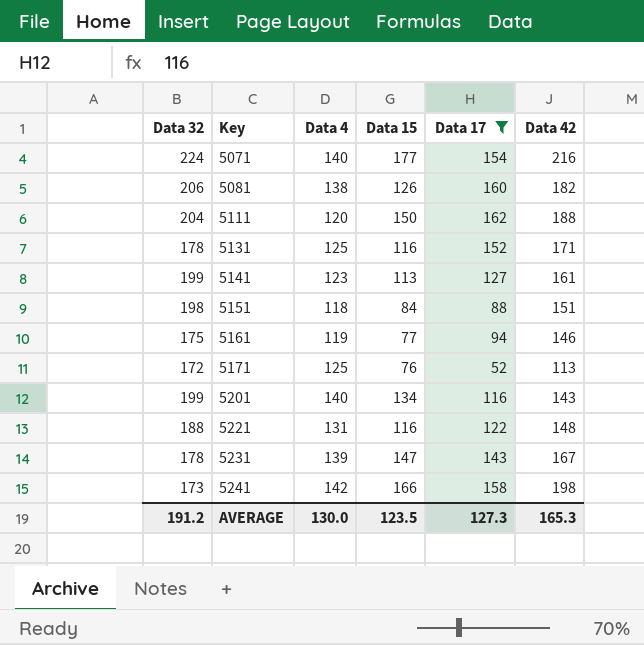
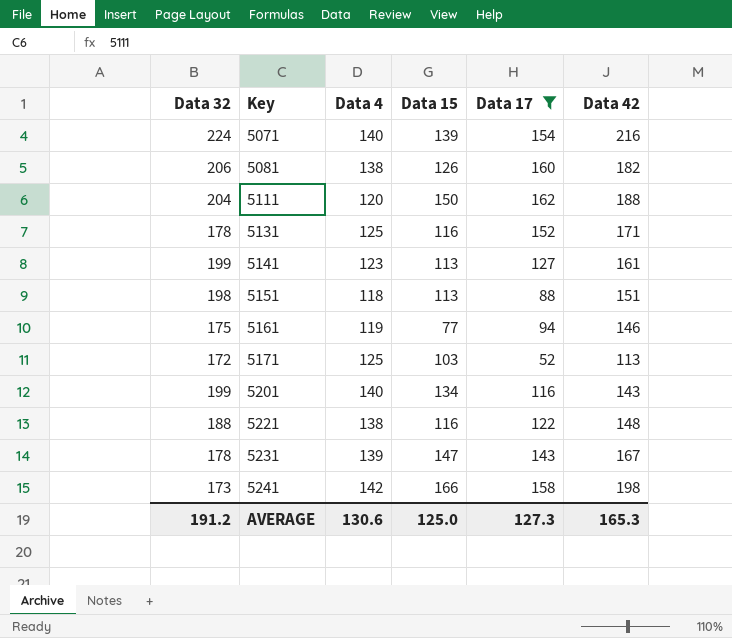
5071 | Data 15: 177 -> 139
5151 | Data 15: 84 -> 113
5171 | Data 15: 76 -> 103
5221 | Data 4: 131 -> 138
AVERAGE | Data 4: 130.0 -> 130.6
AVERAGE | Data 15: 123.5 -> 125.0

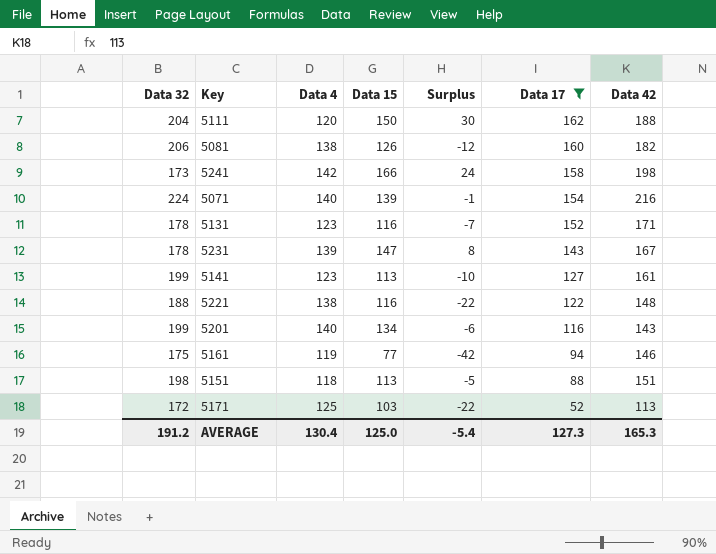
row order: Key ascending -> Data 17 descending
column Surplus | formula: none -> [Data 15] - [Data 4]
5131 | Data 4: 125 -> 123
AVERAGE | Data 4: 130.6 -> 130.4

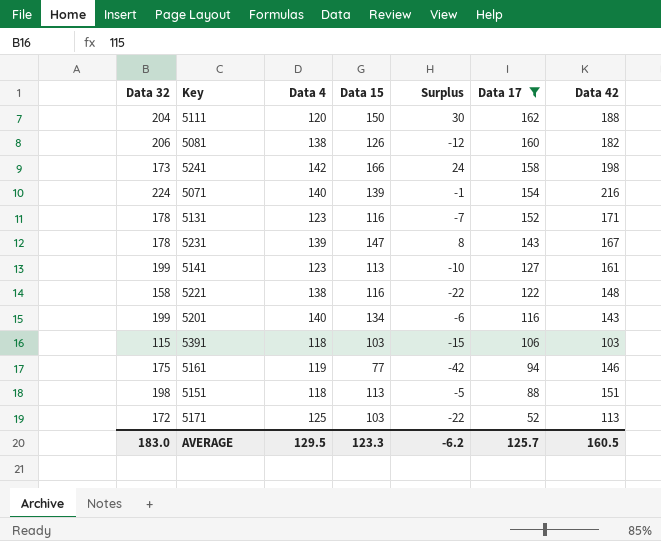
5221 | Data 32: 188 -> 158
row 5391: none -> 115 | 118 | 103 | -15 | 106 | 103
AVERAGE | Data 32: 191.2 -> 183.0
AVERAGE | Data 4: 130.4 -> 129.5
AVERAGE | Data 15: 125.0 -> 123.3
AVERAGE | Surplus: -5.4 -> -6.2
AVERAGE | Data 17: 127.3 -> 125.7
AVERAGE | Data 42: 165.3 -> 160.5

